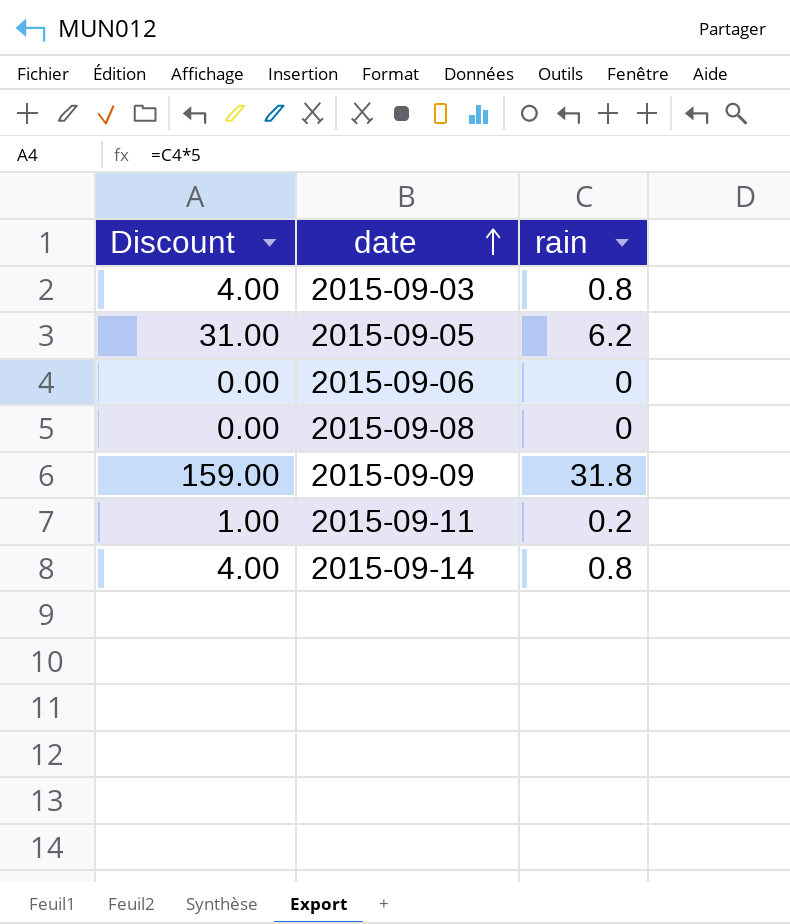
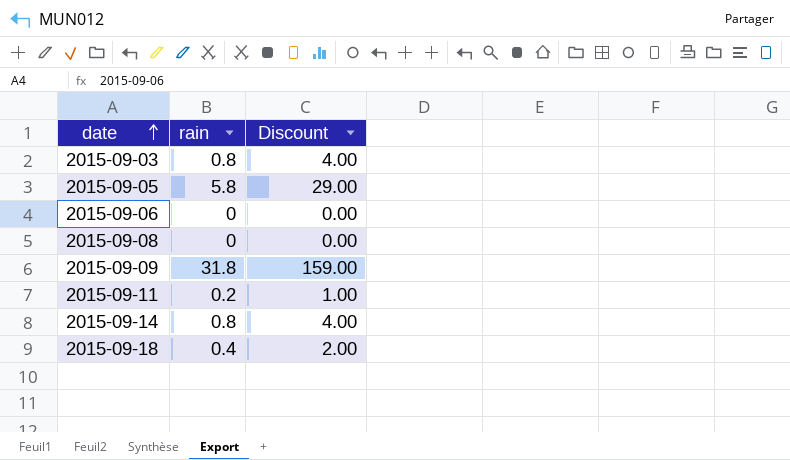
column Discount | position: 1 -> 3
2015-09-05 | rain: 6.2 -> 5.8
2015-09-05 | Discount: 31.00 -> 29.00
row 2015-09-18: none -> 0.4 | 2.00

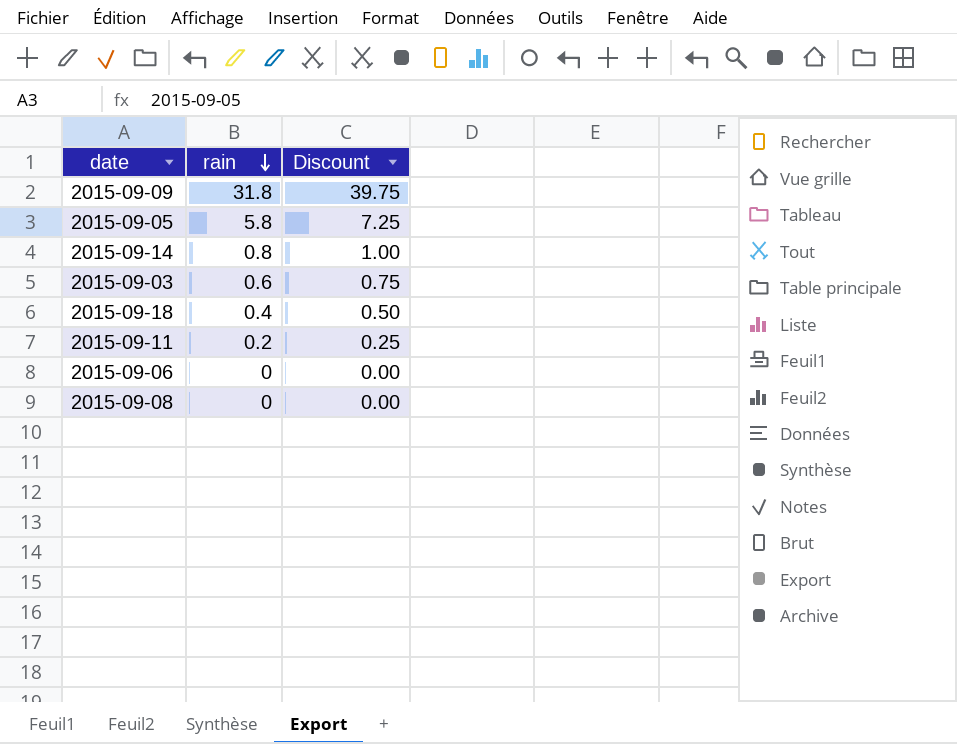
row order: date ascending -> rain descending
column Discount | formula: [rain] * 5 -> [rain] * 1.25
2015-09-03 | rain: 0.8 -> 0.6

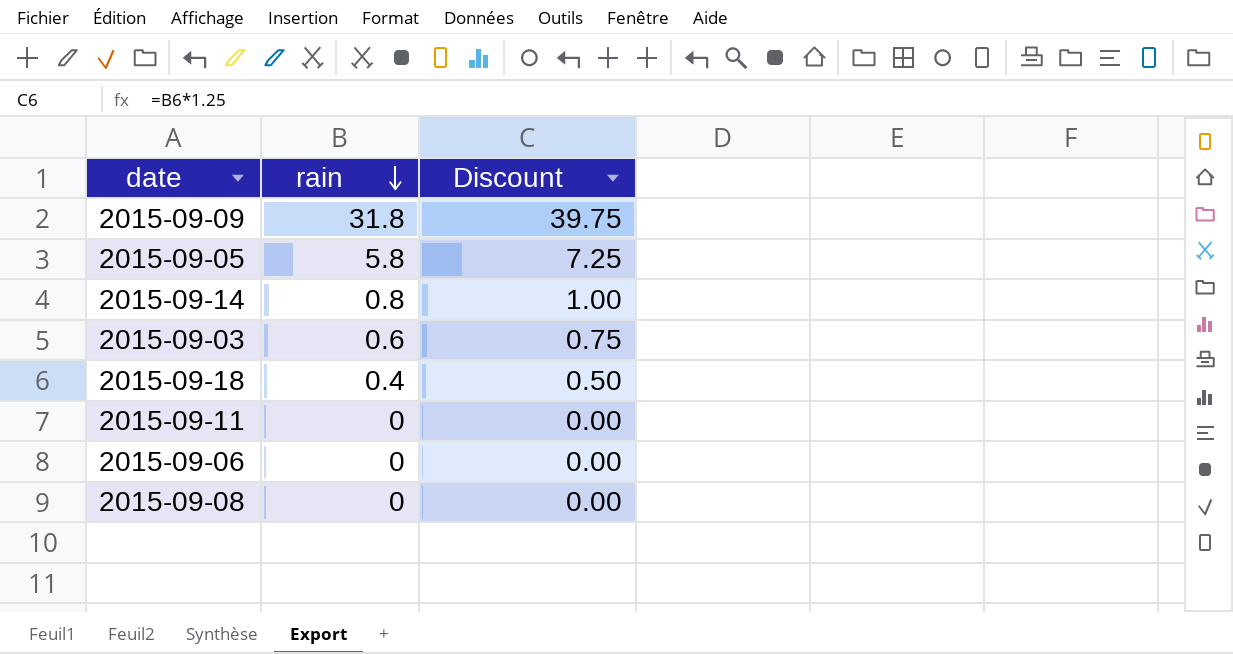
2015-09-11 | rain: 0.2 -> 0
2015-09-11 | Discount: 0.25 -> 0.00

